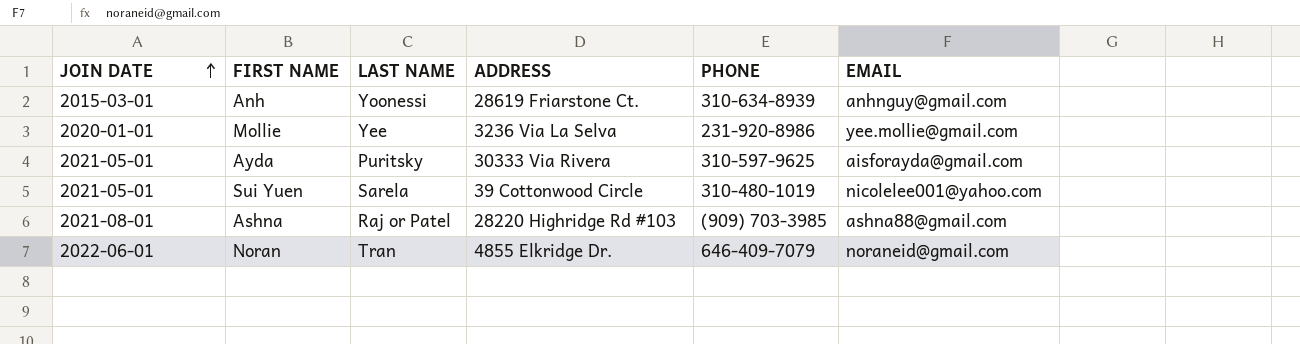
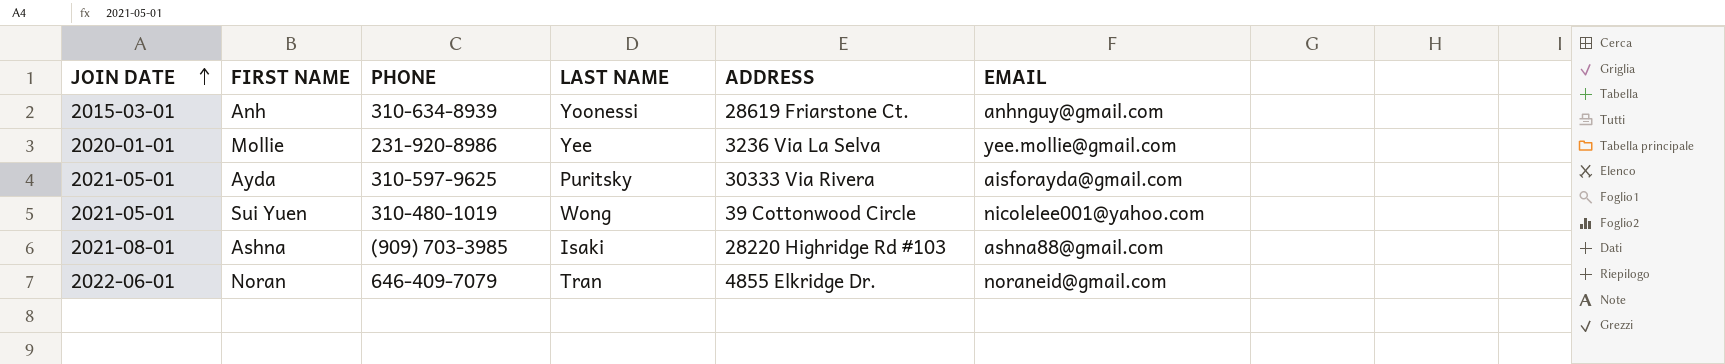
column PHONE | position: 5 -> 3
Sui Yuen | LAST NAME: Sarela -> Wong
Ashna | LAST NAME: Raj or Patel -> Isaki

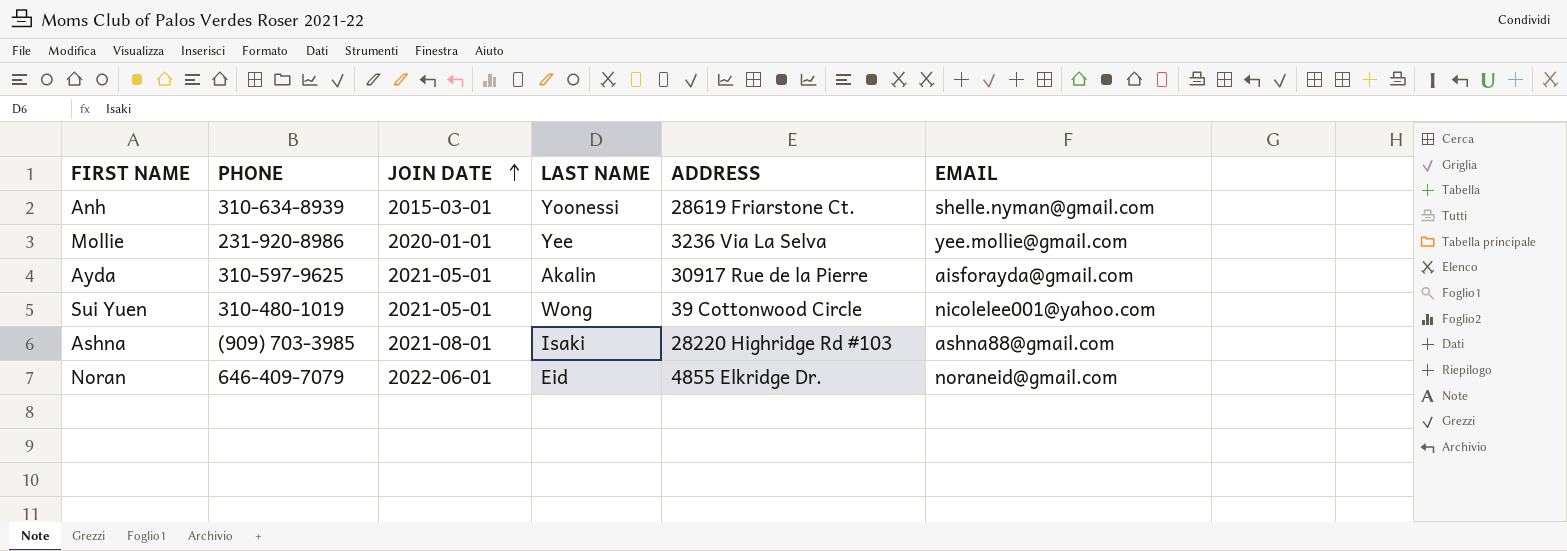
column JOIN DATE | position: 1 -> 3
Anh | EMAIL: anhnguy@gmail.com -> shelle.nyman@gmail.com
Ayda | LAST NAME: Puritsky -> Akalin
Ayda | ADDRESS: 30333 Via Rivera -> 30917 Rue de la Pierre
Noran | LAST NAME: Tran -> Eid

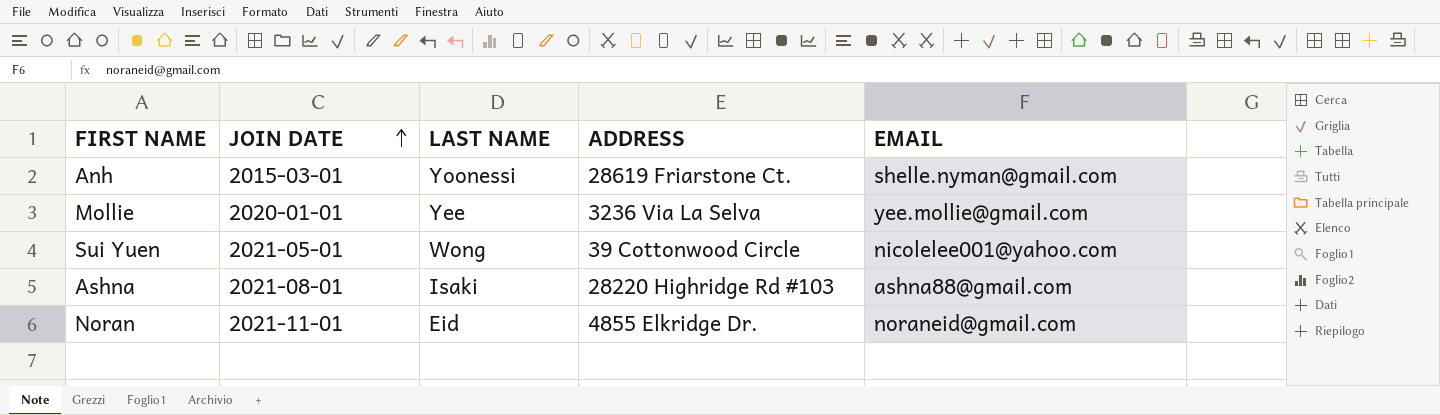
column PHONE | position: 2 -> none
row Ayda: 310-597-9625 | 2021-05-01 | Akalin | 30917 Rue de la Pierre | aisforayda@gmail.com -> none
Noran | JOIN DATE: 2022-06-01 -> 2021-11-01

